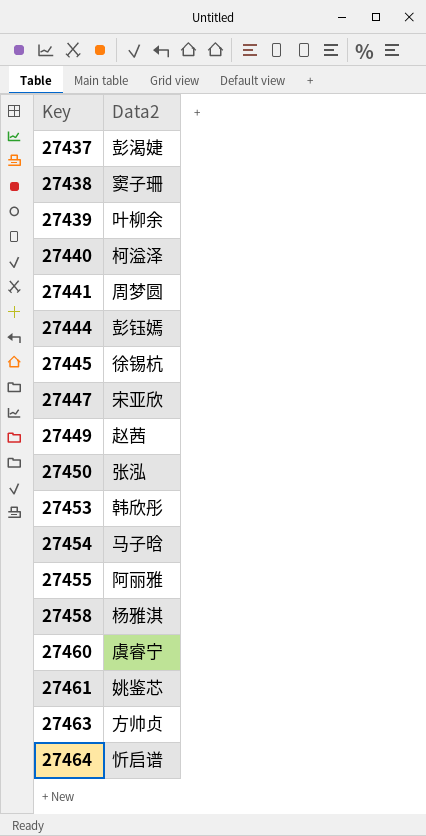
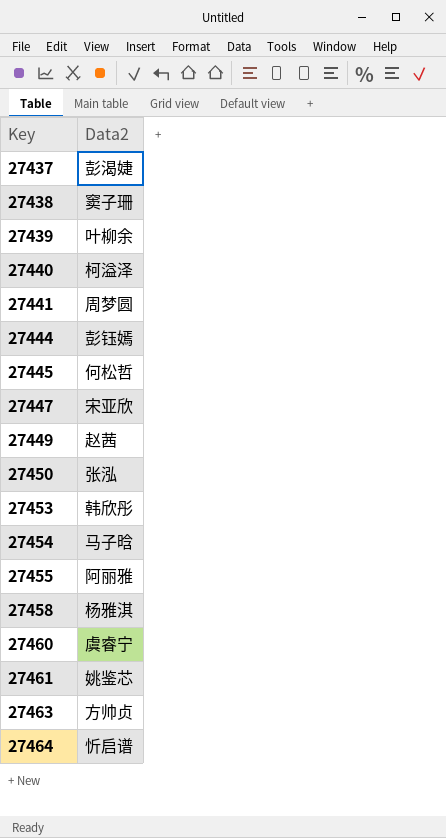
27445 | Data2: 徐锡杭 -> 何松哲

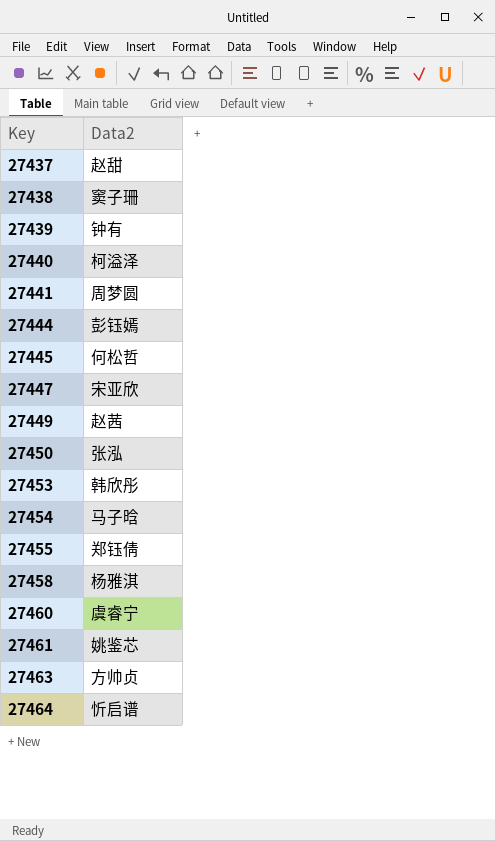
27437 | Data2: 彭渴婕 -> 赵甜
27439 | Data2: 叶柳余 -> 钟有
27455 | Data2: 阿丽雅 -> 郑钰倩

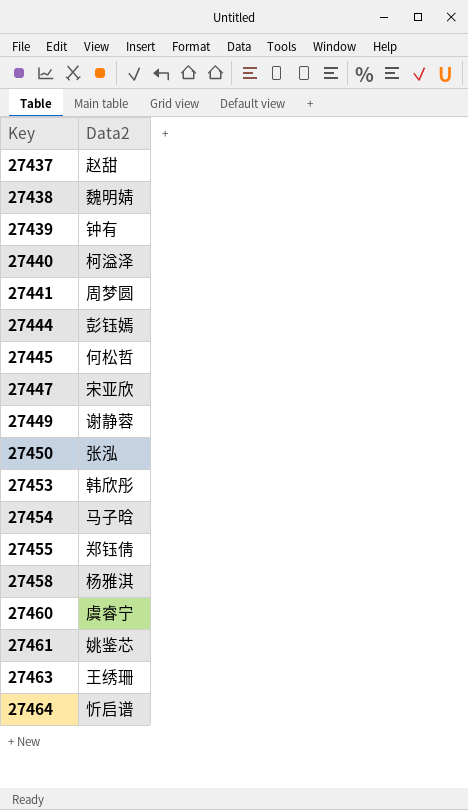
27438 | Data2: 窦子珊 -> 魏明婧
27449 | Data2: 赵茜 -> 谢静蓉
27463 | Data2: 方帅贞 -> 王绣珊

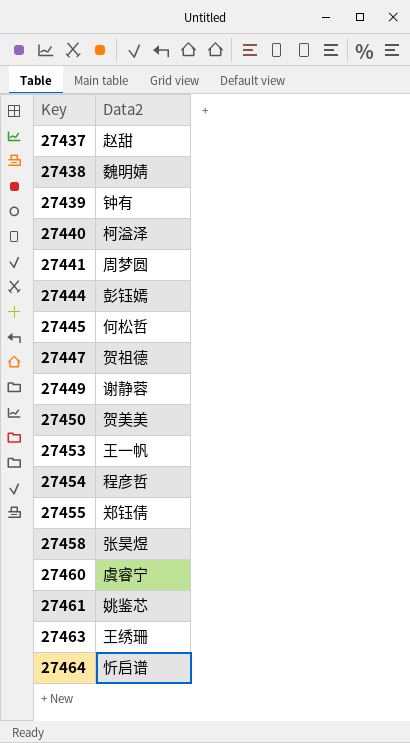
27447 | Data2: 宋亚欣 -> 贺祖德
27450 | Data2: 张泓 -> 贺美美
27453 | Data2: 韩欣彤 -> 王一帆
27454 | Data2: 马子晗 -> 程彦哲
27458 | Data2: 杨雅淇 -> 张昊煜

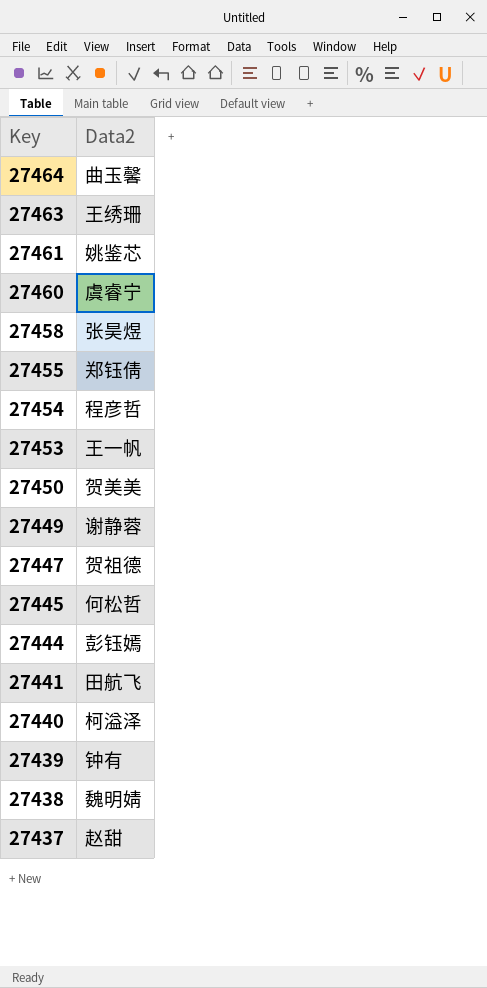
row order: Key ascending -> Key descending
27464 | Data2: 忻启谱 -> 曲玉馨
27441 | Data2: 周梦圆 -> 田航飞

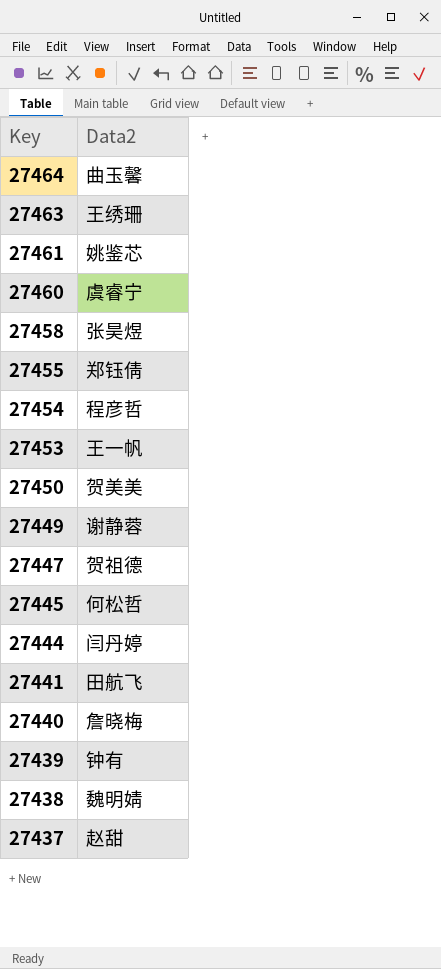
27444 | Data2: 彭钰嫣 -> 闫丹婷
27440 | Data2: 柯溢泽 -> 詹晓梅

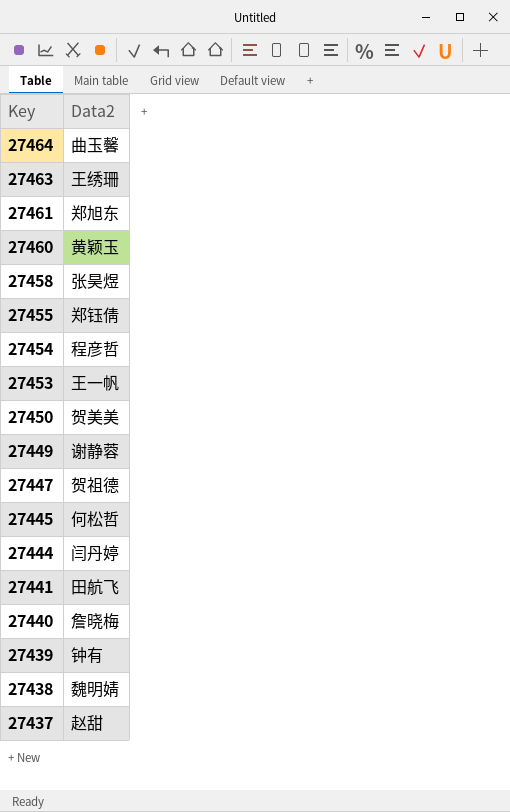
27461 | Data2: 姚鉴芯 -> 郑旭东
27460 | Data2: 虞睿宁 -> 黄颖玉

